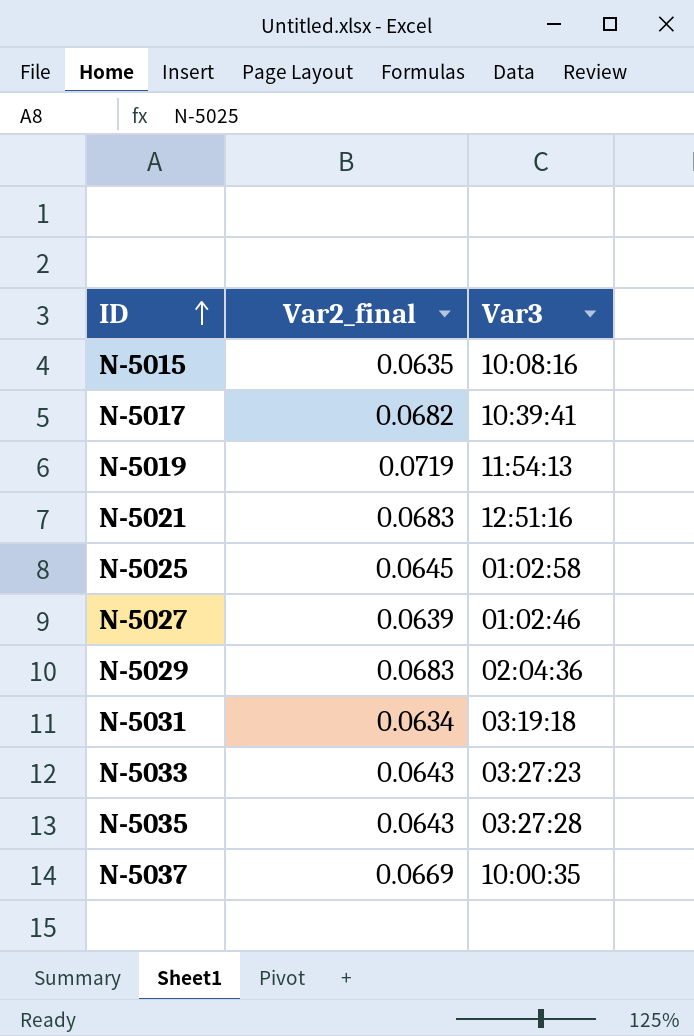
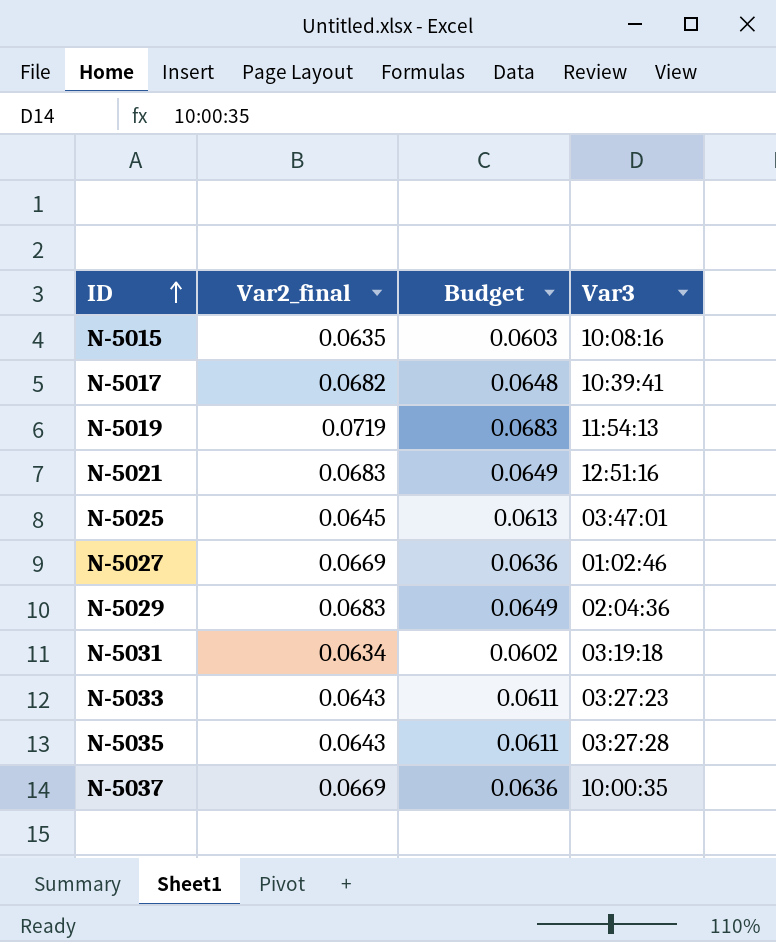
column Budget | formula: none -> [Var2_final] * 0.95
N-5025 | Var3: 01:02:58 -> 03:47:01
N-5027 | Var2_final: 0.0639 -> 0.0669

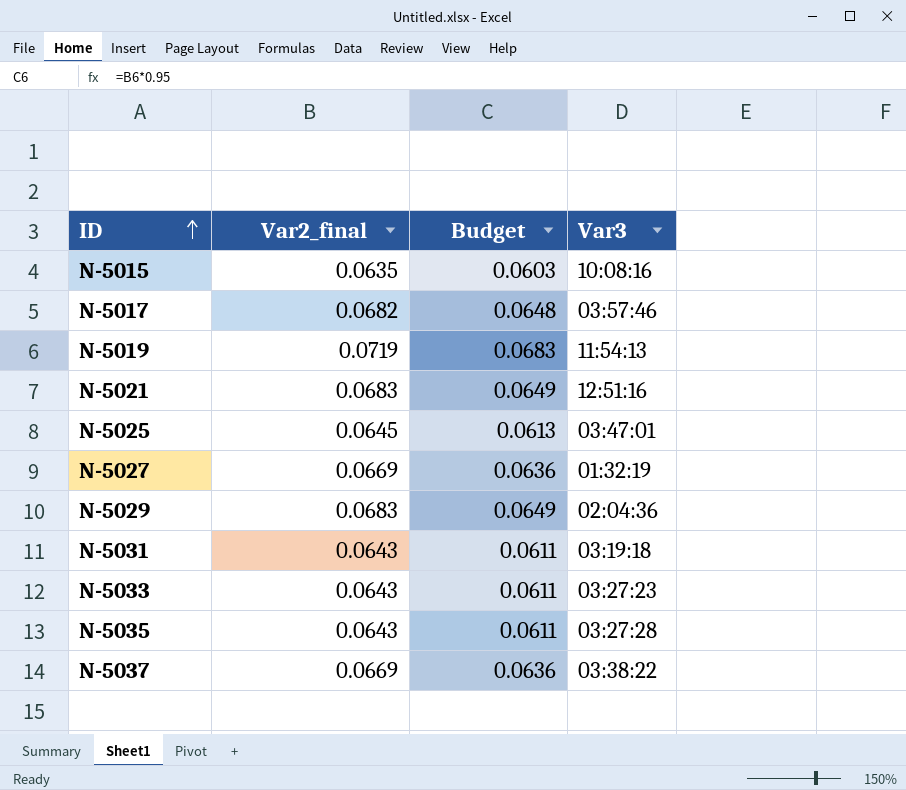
N-5017 | Var3: 10:39:41 -> 03:57:46
N-5027 | Var3: 01:02:46 -> 01:32:19
N-5031 | Var2_final: 0.0634 -> 0.0643
N-5031 | Budget: 0.0602 -> 0.0611
N-5037 | Var3: 10:00:35 -> 03:38:22

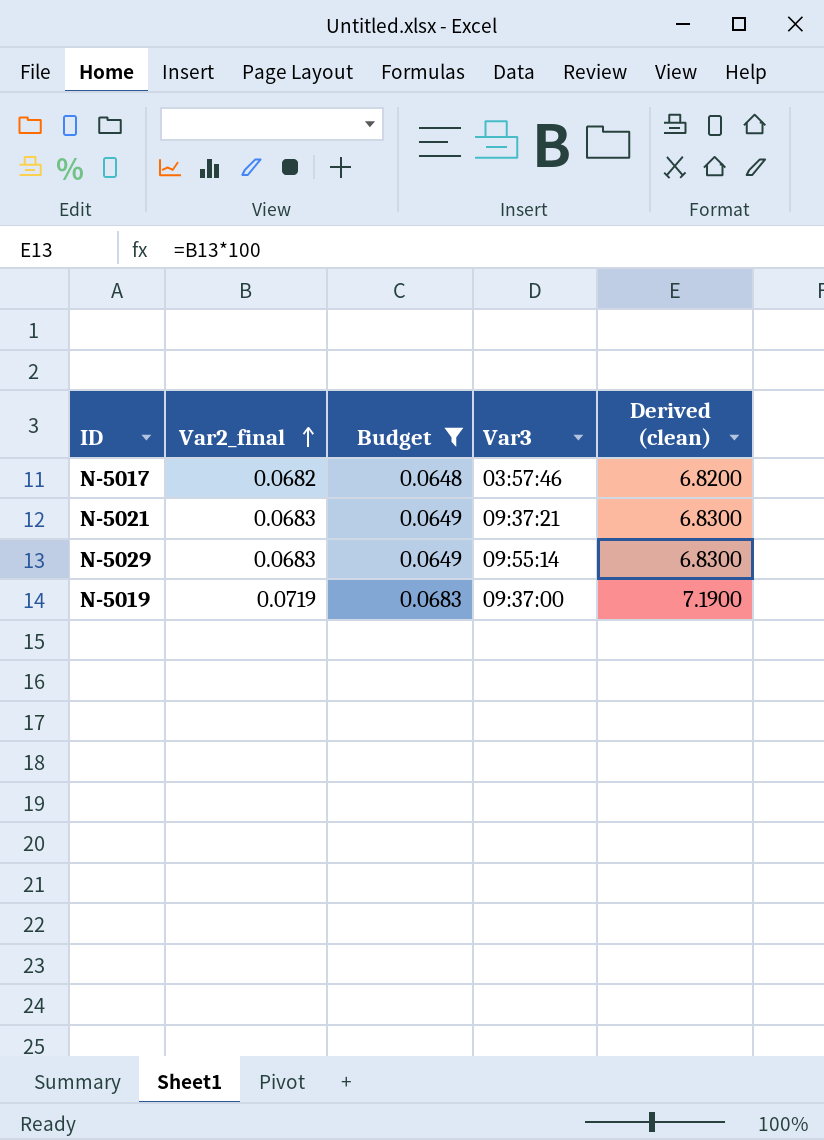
filter: none -> Budget >= 0.0648
row order: ID ascending -> Var2_final ascending
column Derived (clean) | formula: none -> [Var2_final] * 100
N-5021 | Var3: 12:51:16 -> 09:37:21
N-5029 | Var3: 02:04:36 -> 09:55:14
N-5019 | Var3: 11:54:13 -> 09:37:00

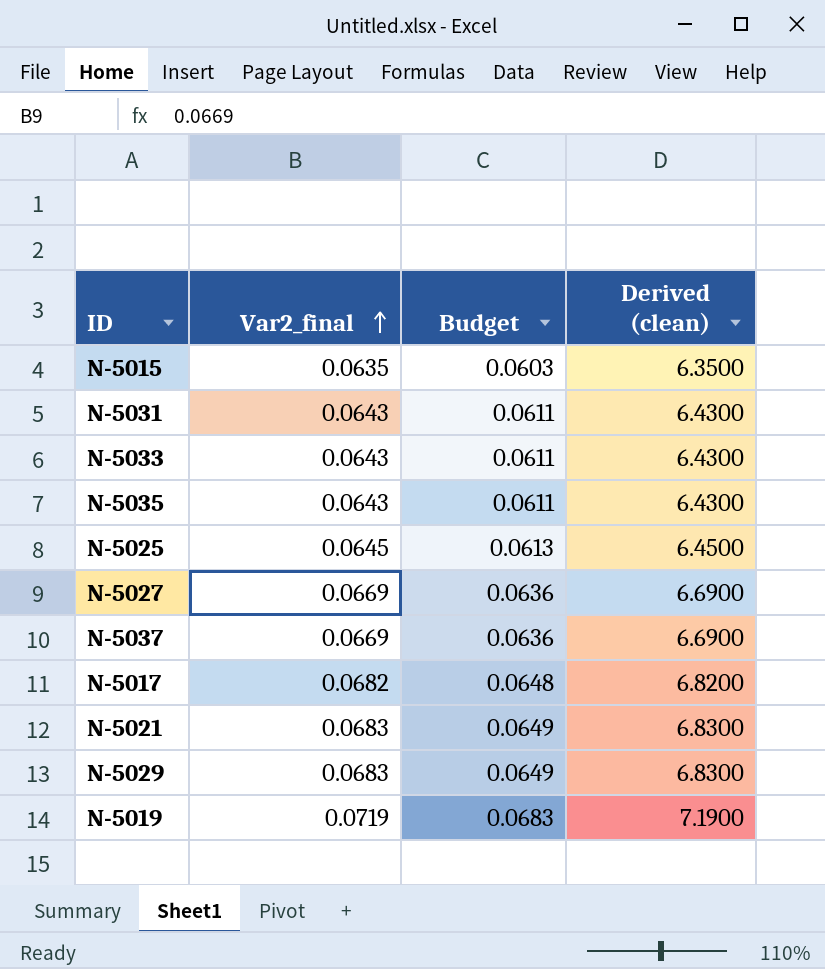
filter: Budget >= 0.0648 -> none
column Var3 | position: 4 -> none

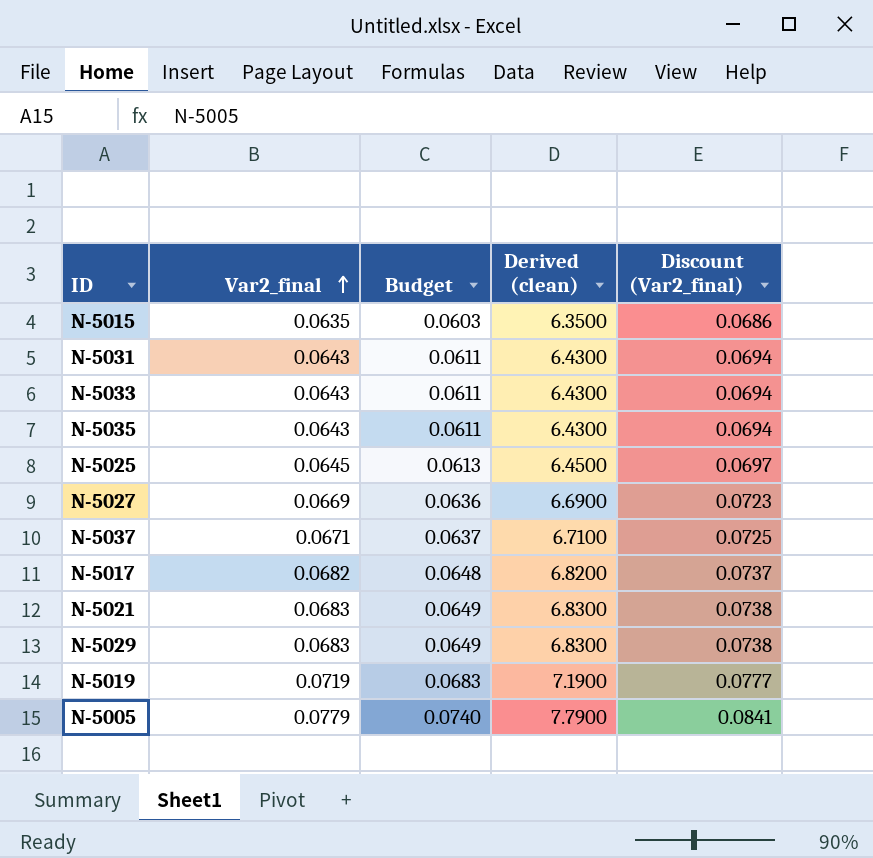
column Discount (Var2_final) | formula: none -> [Var2_final] * 1.08
N-5037 | Var2_final: 0.0669 -> 0.0671
N-5037 | Budget: 0.0636 -> 0.0637
N-5037 | Derived (clean): 6.6900 -> 6.7100
row N-5005: none -> 0.0779 | 0.0740 | 7.7900 | 0.0841

